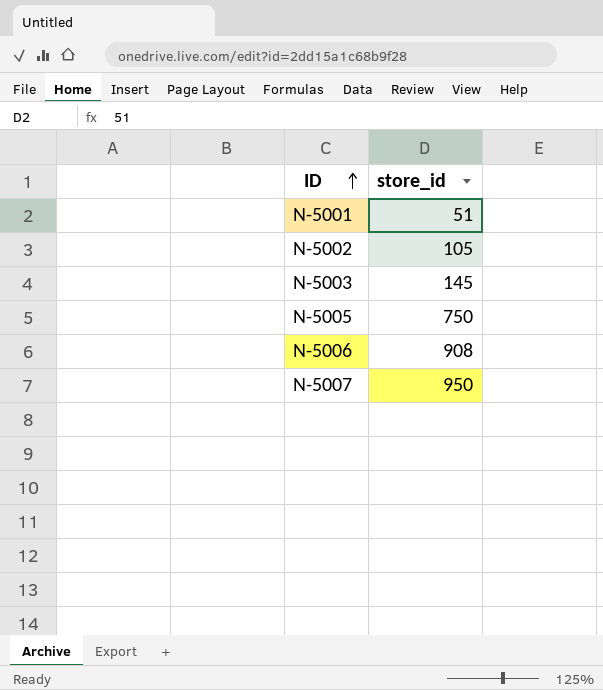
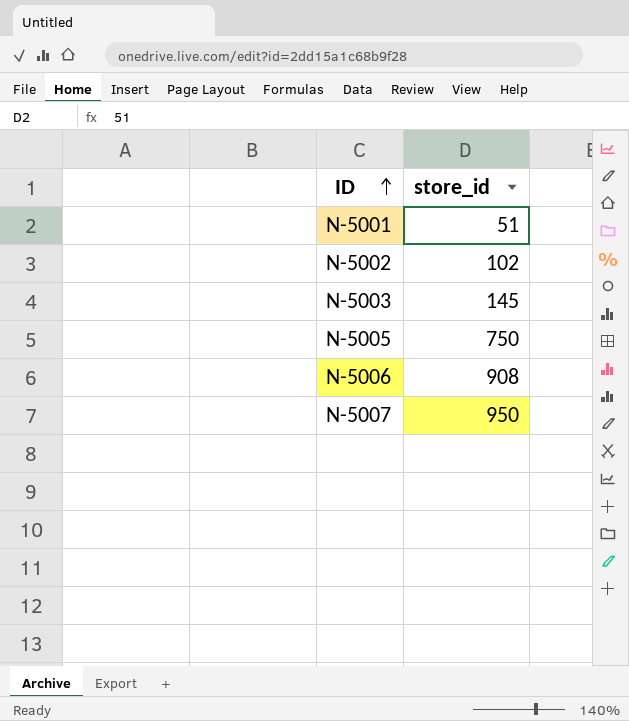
N-5002 | store_id: 105 -> 102

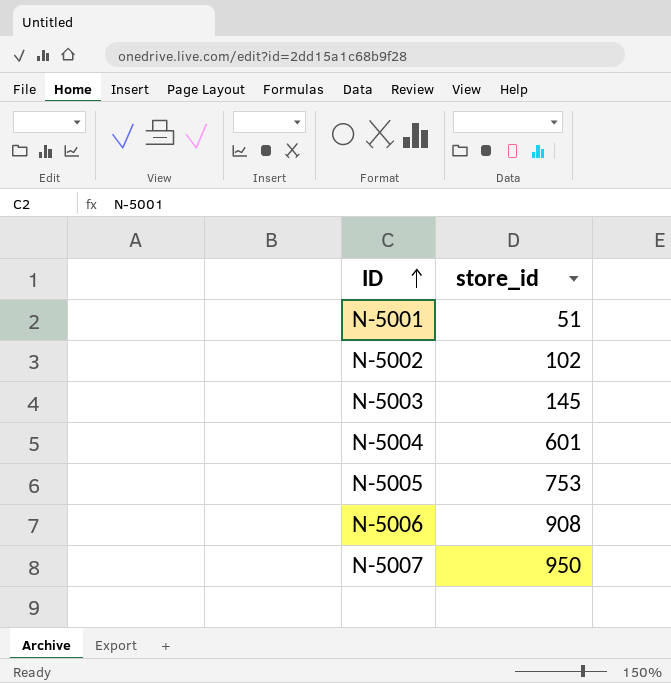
row N-5004: none -> 601
N-5005 | store_id: 750 -> 753

